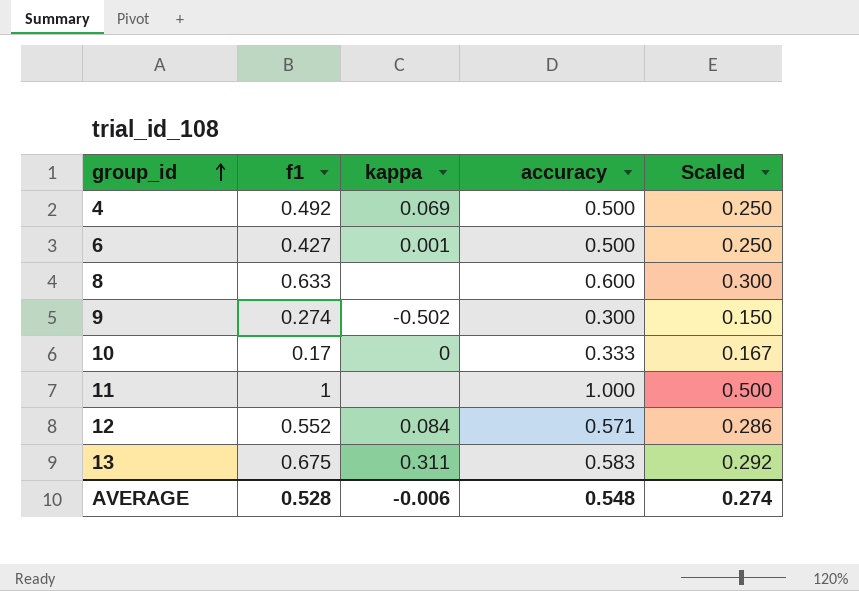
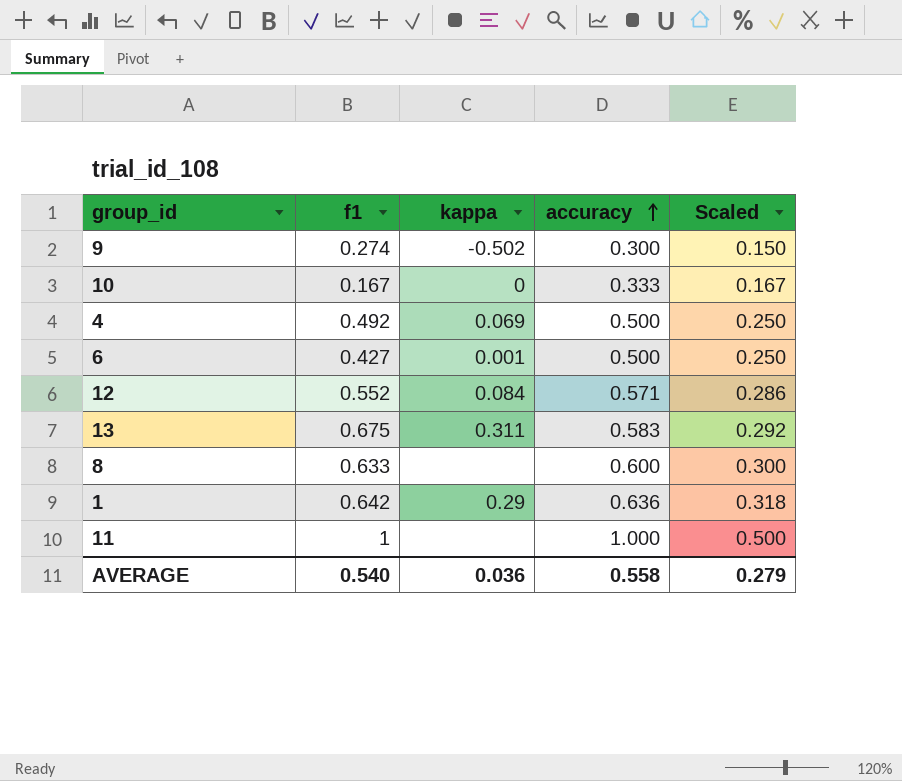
row order: group_id ascending -> accuracy ascending
10 | f1: 0.17 -> 0.167
row 1: none -> 0.642 | 0.29 | 0.636 | 0.318
AVERAGE | f1: 0.528 -> 0.540
AVERAGE | kappa: -0.006 -> 0.036
AVERAGE | accuracy: 0.548 -> 0.558
AVERAGE | Scaled: 0.274 -> 0.279

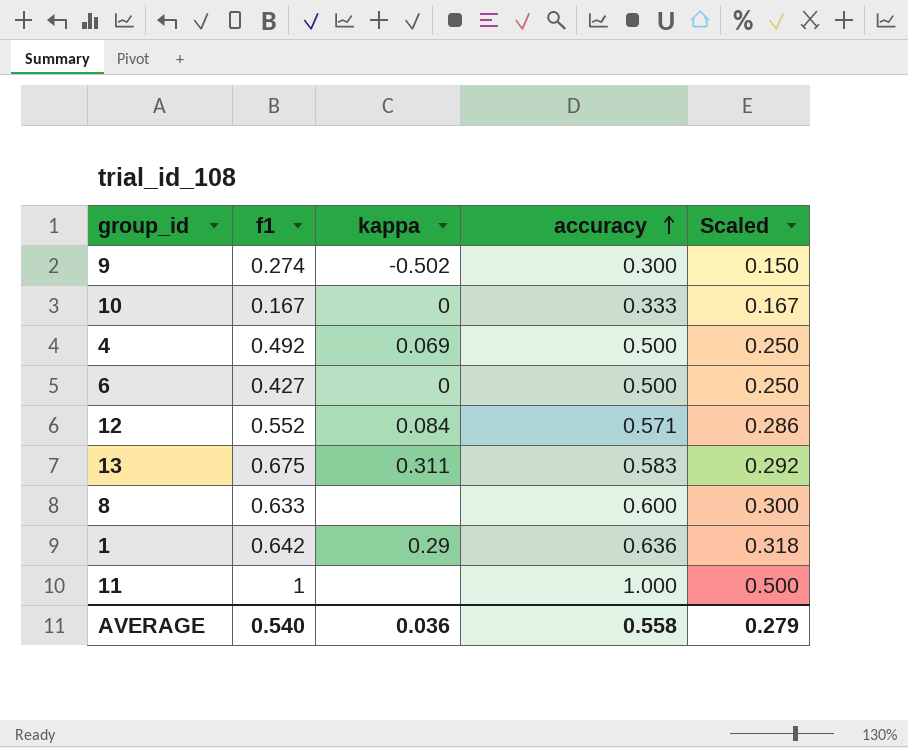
6 | kappa: 0.001 -> 0

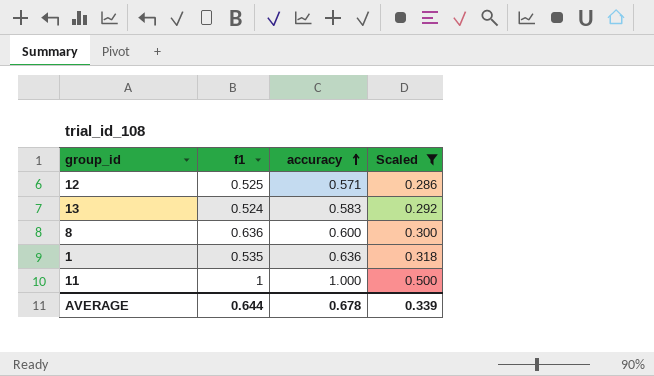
filter: none -> Scaled >= 0.286
column kappa | position: 3 -> none
12 | f1: 0.552 -> 0.525
13 | f1: 0.675 -> 0.524
8 | f1: 0.633 -> 0.636
1 | f1: 0.642 -> 0.535
AVERAGE | f1: 0.540 -> 0.644
AVERAGE | accuracy: 0.558 -> 0.678
AVERAGE | Scaled: 0.279 -> 0.339

